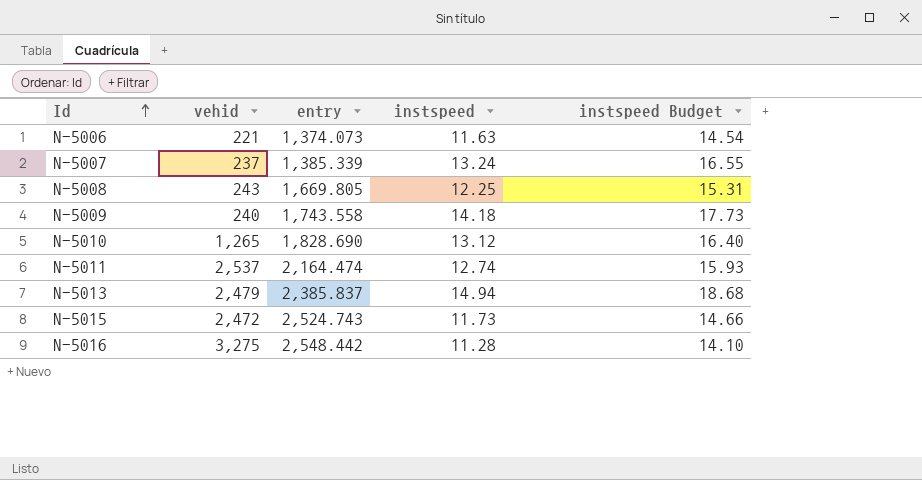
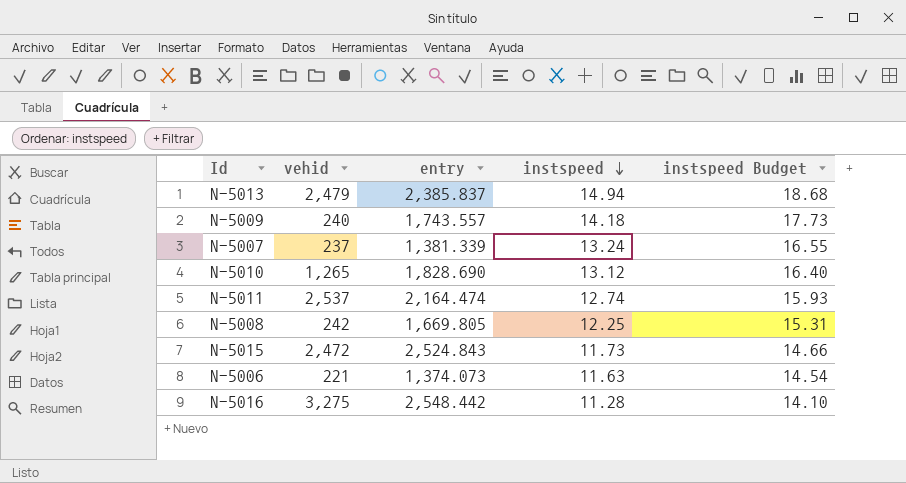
row order: Id ascending -> instspeed descending
N-5009 | entry: 1,743.558 -> 1,743.557
N-5007 | entry: 1,385.339 -> 1,381.339
N-5008 | vehid: 243 -> 242
N-5015 | entry: 2,524.743 -> 2,524.843

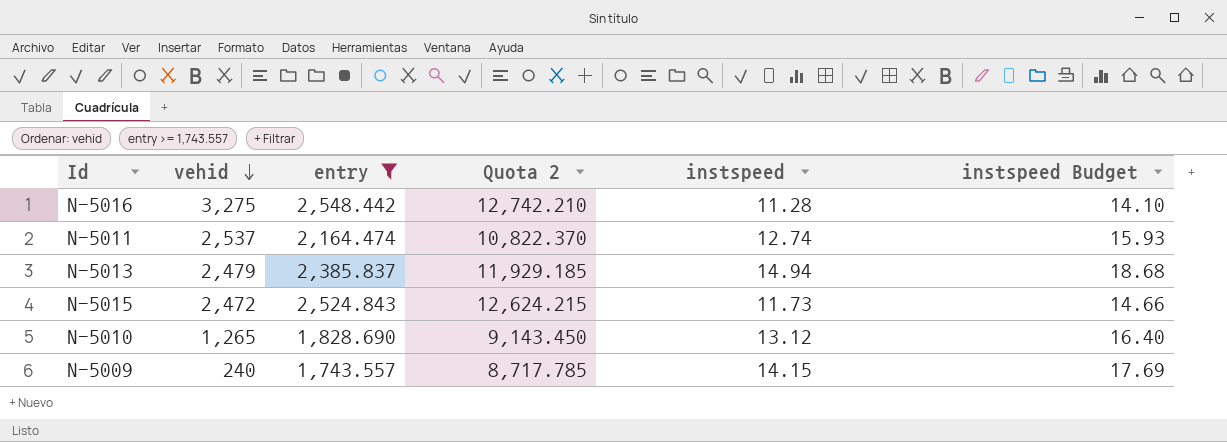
filter: none -> entry >= 1,743.557
row order: instspeed descending -> vehid descending
column Quota 2 | formula: none -> [entry] * 5
N-5009 | instspeed: 14.18 -> 14.15
N-5009 | instspeed Budget: 17.73 -> 17.69

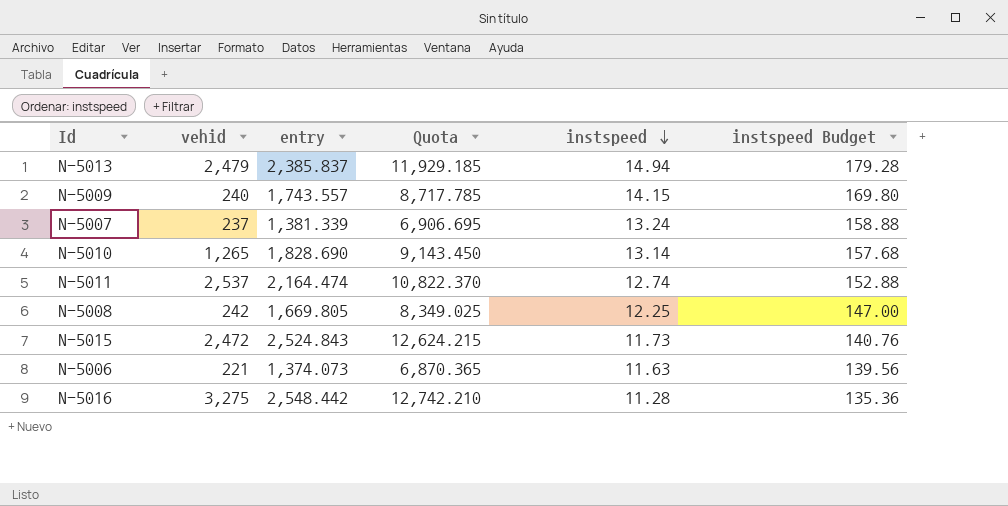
filter: entry >= 1,743.557 -> none
row order: vehid descending -> instspeed descending
column name: Quota 2 -> Quota
column instspeed Budget | formula: [instspeed] * 1.25 -> [instspeed] * 12
N-5010 | instspeed: 13.12 -> 13.14

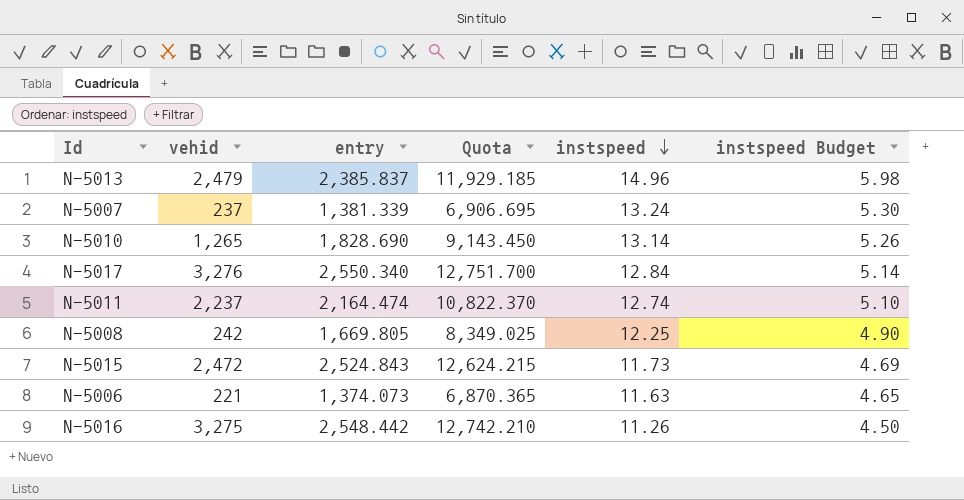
column instspeed Budget | formula: [instspeed] * 12 -> [instspeed] * 0.4
row N-5009: 240 | 1,743.557 | 8,717.785 | 14.15 | 169.80 -> none
N-5013 | instspeed: 14.94 -> 14.96
row N-5017: none -> 3,276 | 2,550.340 | 12,751.700 | 12.84 | 5.14
N-5011 | vehid: 2,537 -> 2,237
N-5016 | instspeed: 11.28 -> 11.26

